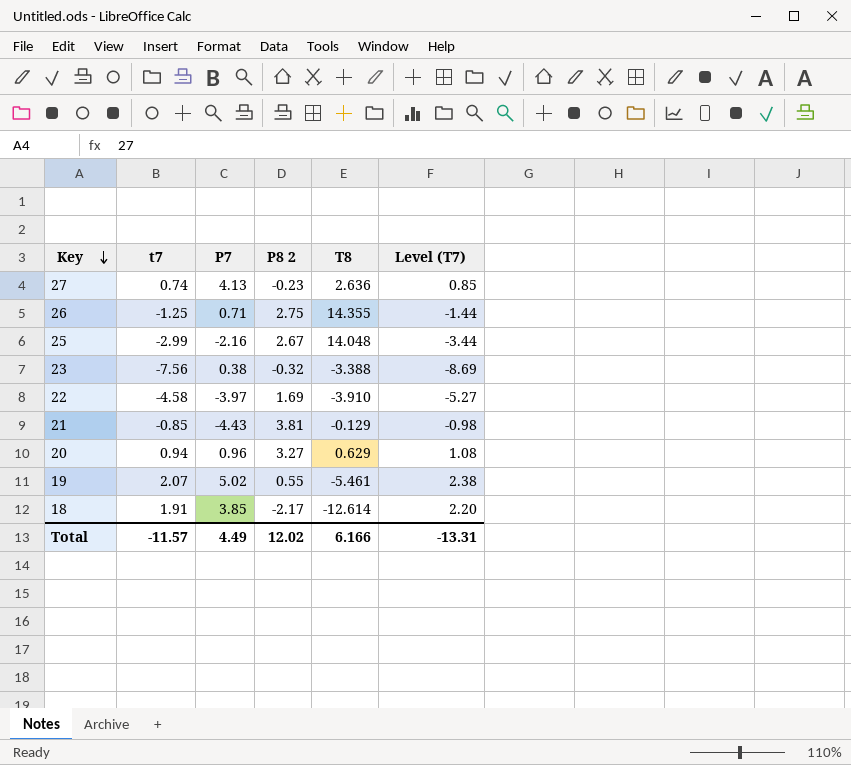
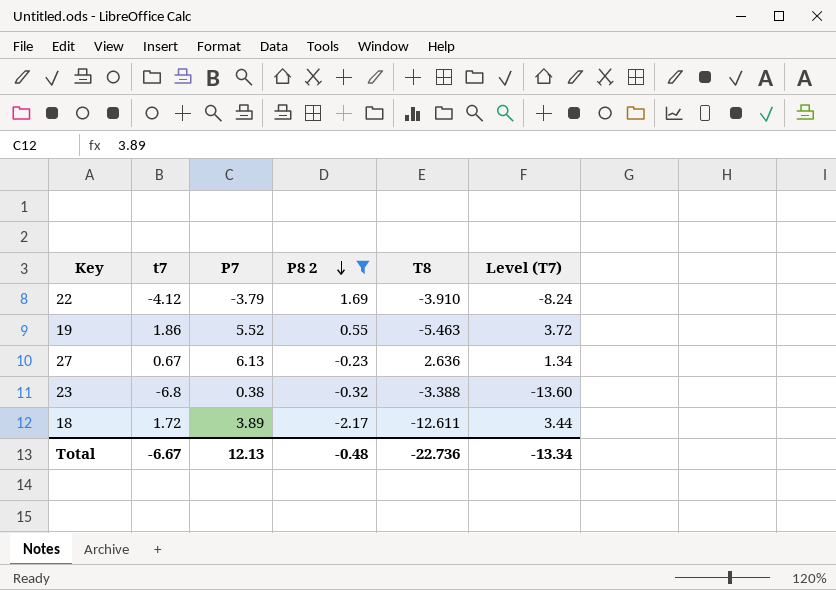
filter: none -> P8 2 <= 1.69
row order: Key descending -> P8 2 descending
column Level (T7) | formula: [t7] * 1.15 -> [t7] * 2
22 | t7: -4.58 -> -4.12
22 | P7: -3.97 -> -3.79
19 | t7: 2.07 -> 1.86
19 | P7: 5.02 -> 5.52
19 | T8: -5.461 -> -5.463
27 | t7: 0.74 -> 0.67
27 | P7: 4.13 -> 6.13
23 | t7: -7.56 -> -6.8
18 | t7: 1.91 -> 1.72
18 | P7: 3.85 -> 3.89
18 | T8: -12.614 -> -12.611
Total | t7: -11.57 -> -6.67
Total | P7: 4.49 -> 12.13
Total | P8 2: 12.02 -> -0.48
Total | T8: 6.166 -> -22.736
Total | Level (T7): -13.31 -> -13.34

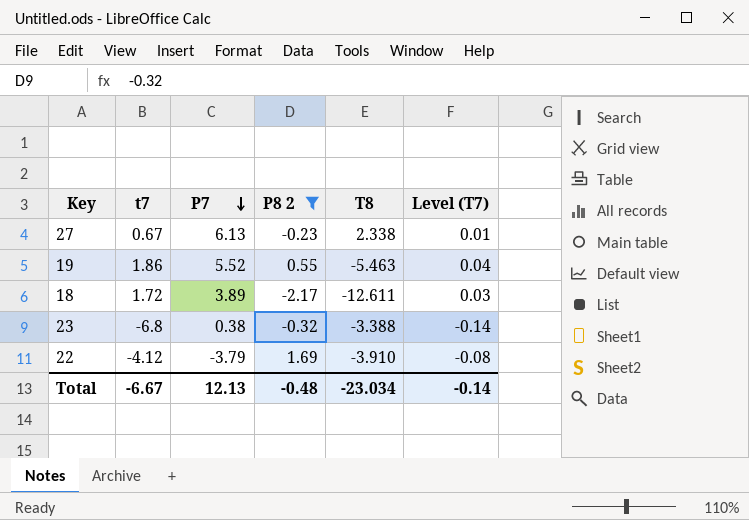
row order: P8 2 descending -> P7 descending
column Level (T7) | formula: [t7] * 2 -> [t7] * 0.02
27 | T8: 2.636 -> 2.338
Total | T8: -22.736 -> -23.034
Total | Level (T7): -13.34 -> -0.14

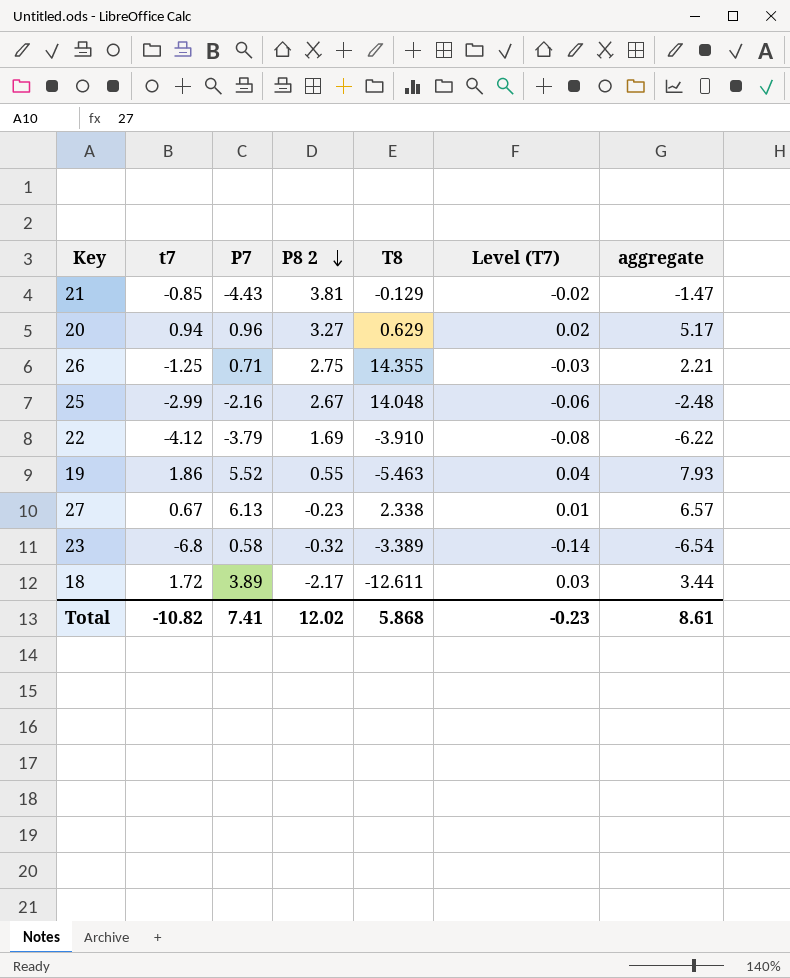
filter: P8 2 <= 1.69 -> none
row order: P7 descending -> P8 2 descending
column aggregate | formula: none -> [t7] + [P7] + [P8 2]
23 | P7: 0.38 -> 0.58
23 | T8: -3.388 -> -3.389
Total | t7: -6.67 -> -10.82
Total | P7: 12.13 -> 7.41
Total | P8 2: -0.48 -> 12.02
Total | T8: -23.034 -> 5.868
Total | Level (T7): -0.14 -> -0.23

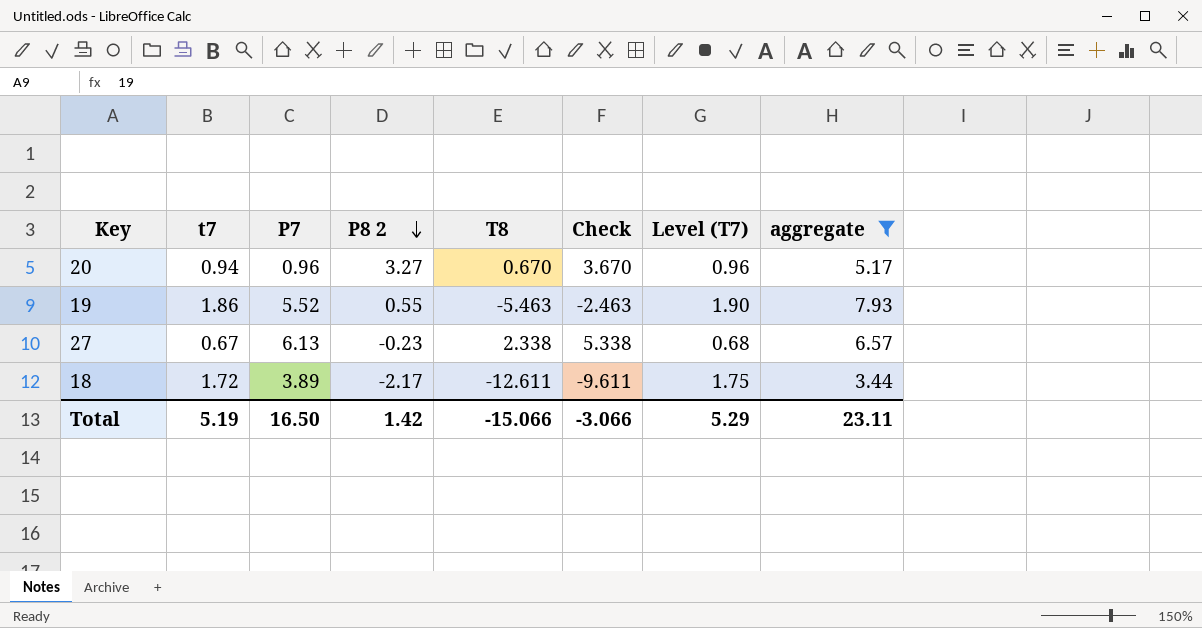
filter: none -> aggregate >= 3.44
column Check | formula: none -> [T8] + 3
column Level (T7) | formula: [t7] * 0.02 -> [t7] * 1.02
20 | T8: 0.629 -> 0.670
Total | t7: -10.82 -> 5.19
Total | P7: 7.41 -> 16.50
Total | P8 2: 12.02 -> 1.42
Total | T8: 5.868 -> -15.066
Total | Level (T7): -0.23 -> 5.29
Total | aggregate: 8.61 -> 23.11

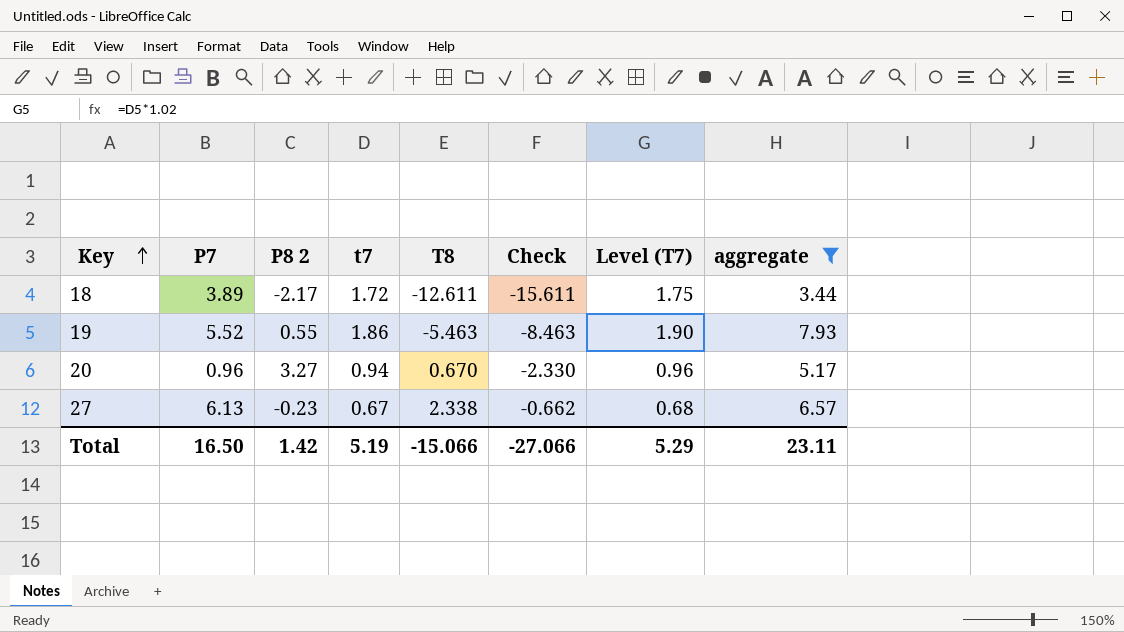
row order: P8 2 descending -> Key ascending
column t7 | position: 2 -> 4
column Check | formula: [T8] + 3 -> [T8] - 3
Total | Check: -3.066 -> -27.066

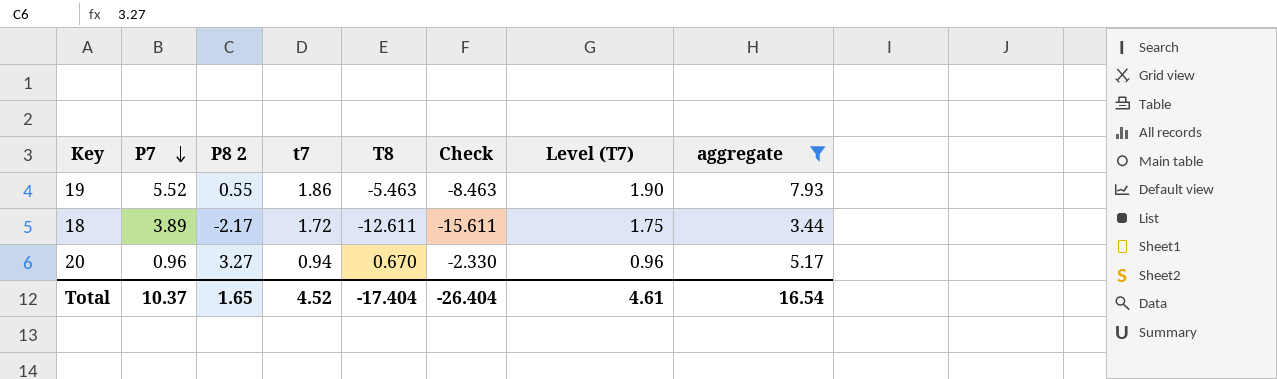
row order: Key ascending -> P7 descending
row 27: 6.13 | -0.23 | 0.67 | 2.338 | -0.662 | 0.68 | 6.57 -> none
Total | P7: 16.50 -> 10.37
Total | P8 2: 1.42 -> 1.65
Total | t7: 5.19 -> 4.52
Total | T8: -15.066 -> -17.404
Total | Check: -27.066 -> -26.404
Total | Level (T7): 5.29 -> 4.61
Total | aggregate: 23.11 -> 16.54

